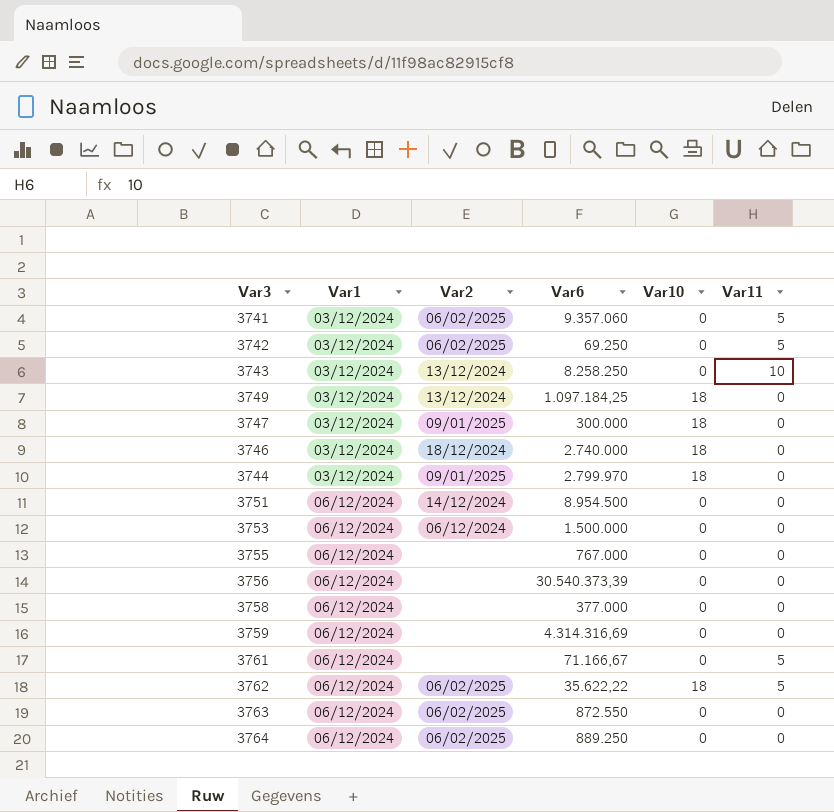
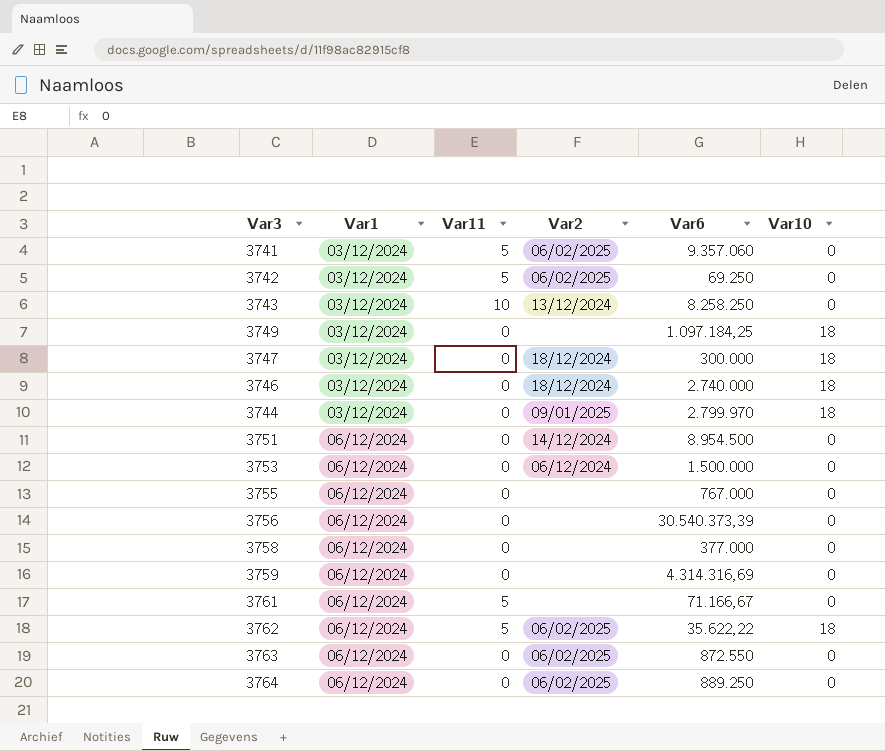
column Var11 | position: 6 -> 3
3749 | Var2: 13/12/2024 -> none
3747 | Var2: 09/01/2025 -> 18/12/2024

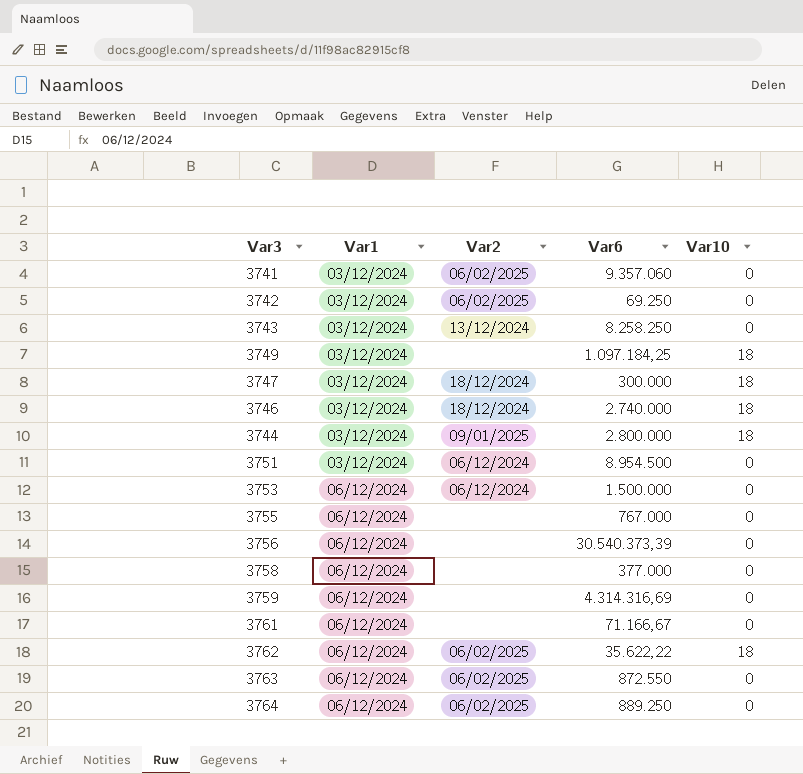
column Var11 | position: 3 -> none
3744 | Var6: 2.799.970 -> 2.800.000
3751 | Var1: 06/12/2024 -> 03/12/2024
3751 | Var2: 14/12/2024 -> 06/12/2024

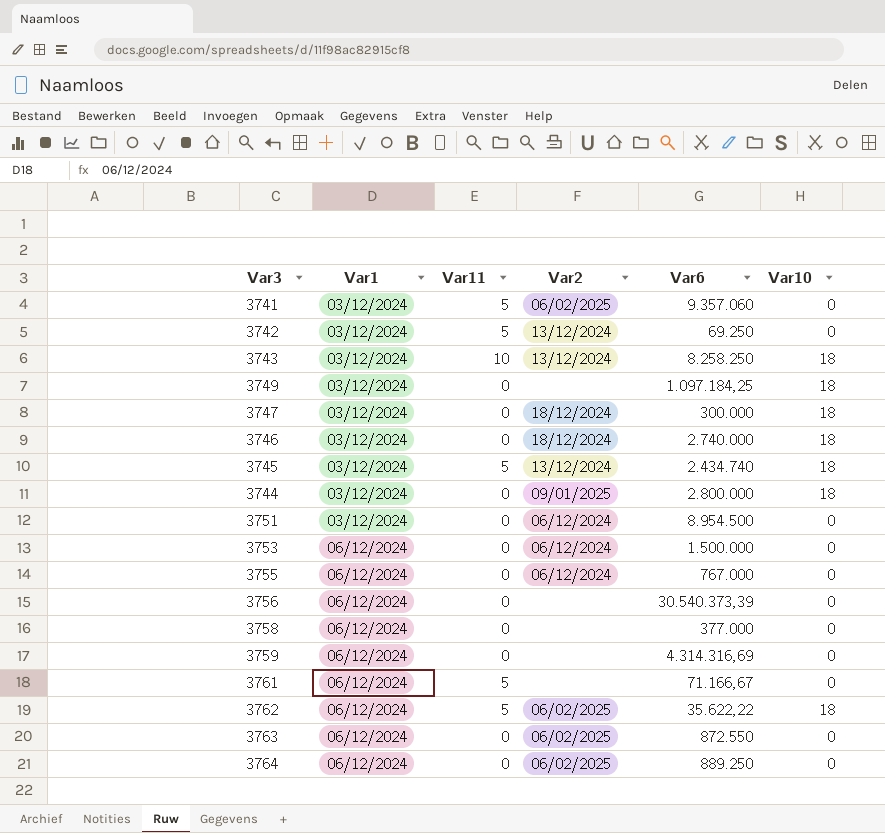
column Var11 | position: none -> 3
3742 | Var2: 06/02/2025 -> 13/12/2024
3743 | Var10: 0 -> 18
row 3745: none -> 03/12/2024 | 5 | 13/12/2024 | 2.434.740 | 18
3755 | Var2: none -> 06/12/2024

